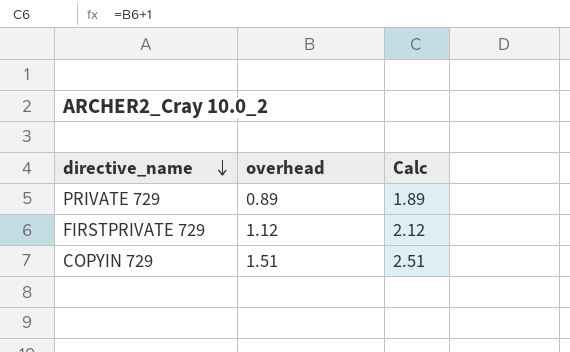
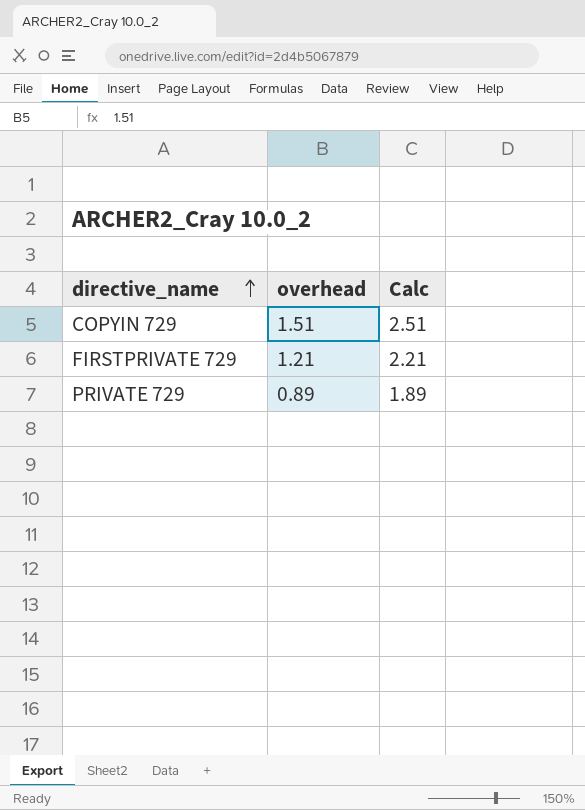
row order: directive_name descending -> directive_name ascending
FIRSTPRIVATE 729 | overhead: 1.12 -> 1.21
FIRSTPRIVATE 729 | Calc: 2.12 -> 2.21

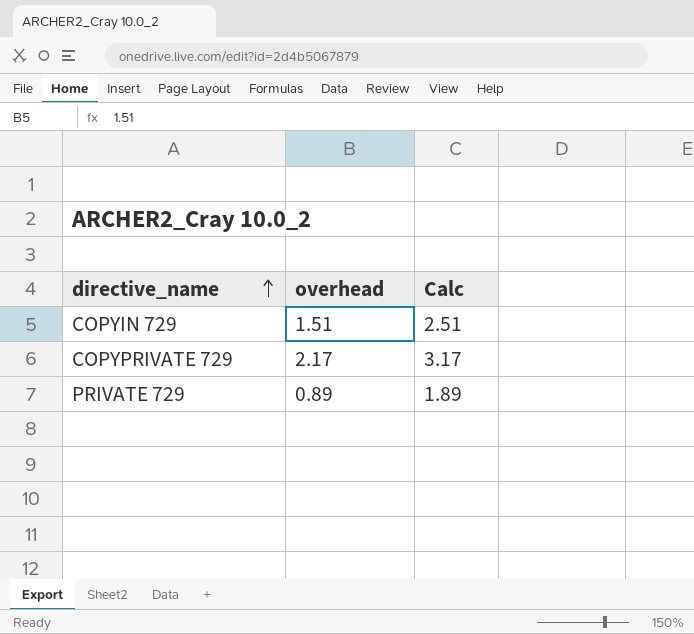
row FIRSTPRIVATE 729: 1.21 | 2.21 -> none
row COPYPRIVATE 729: none -> 2.17 | 3.17

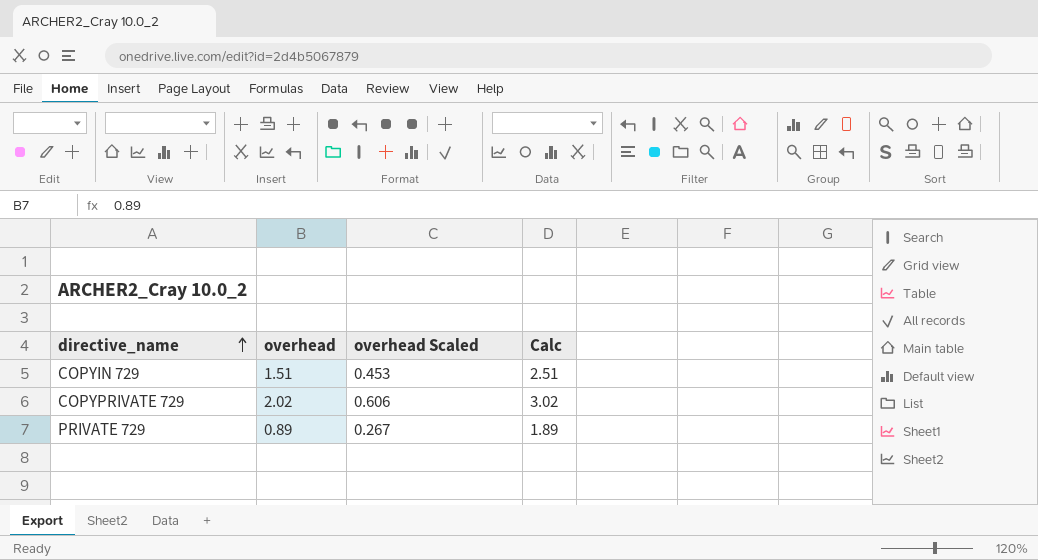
column overhead Scaled | formula: none -> [overhead] * 0.3
COPYPRIVATE 729 | overhead: 2.17 -> 2.02
COPYPRIVATE 729 | Calc: 3.17 -> 3.02

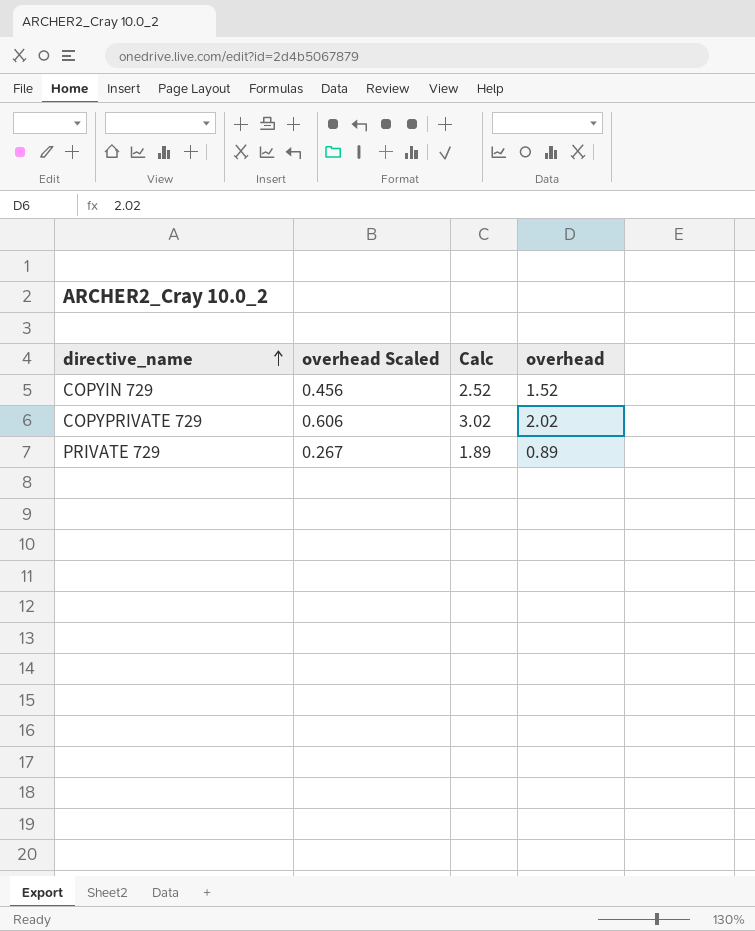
column overhead | position: 2 -> 4
COPYIN 729 | overhead Scaled: 0.453 -> 0.456
COPYIN 729 | Calc: 2.51 -> 2.52
COPYIN 729 | overhead: 1.51 -> 1.52

